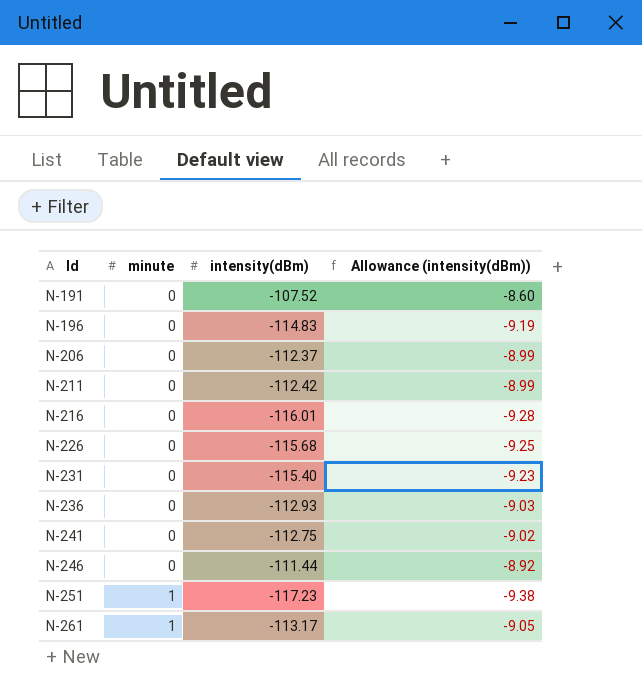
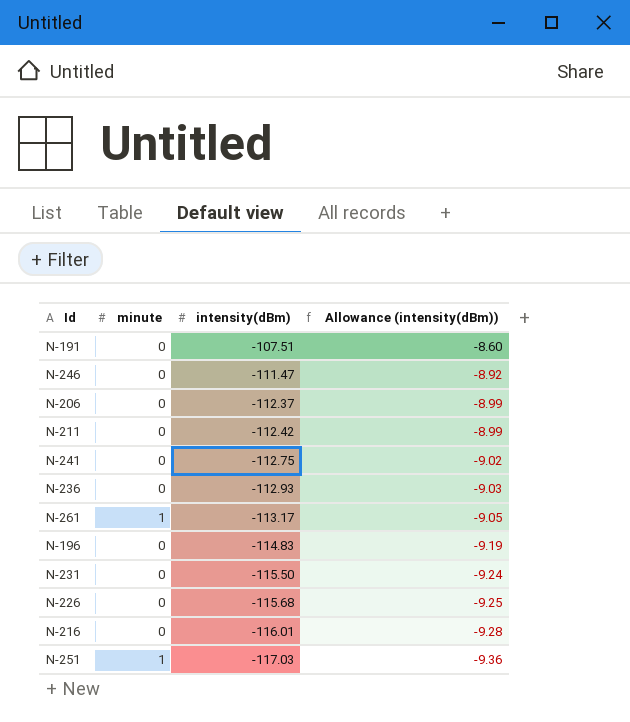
row order: Id ascending -> intensity(dBm) descending
N-191 | intensity(dBm): -107.52 -> -107.51
N-246 | intensity(dBm): -111.44 -> -111.47
N-231 | intensity(dBm): -115.40 -> -115.50
N-231 | Allowance (intensity(dBm)): -9.23 -> -9.24
N-251 | intensity(dBm): -117.23 -> -117.03
N-251 | Allowance (intensity(dBm)): -9.38 -> -9.36

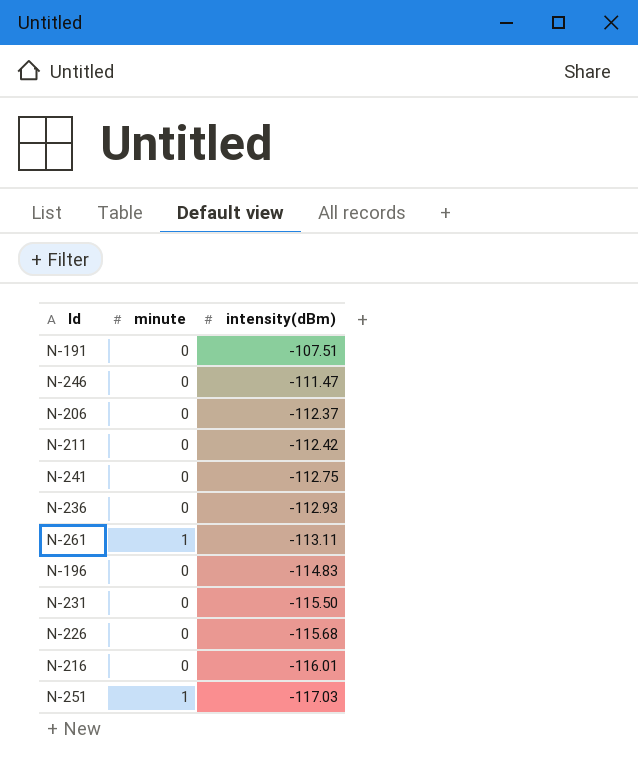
column Allowance (intensity(dBm)) | formula: [intensity(dBm)] * 0.08 -> none
N-261 | intensity(dBm): -113.17 -> -113.11

